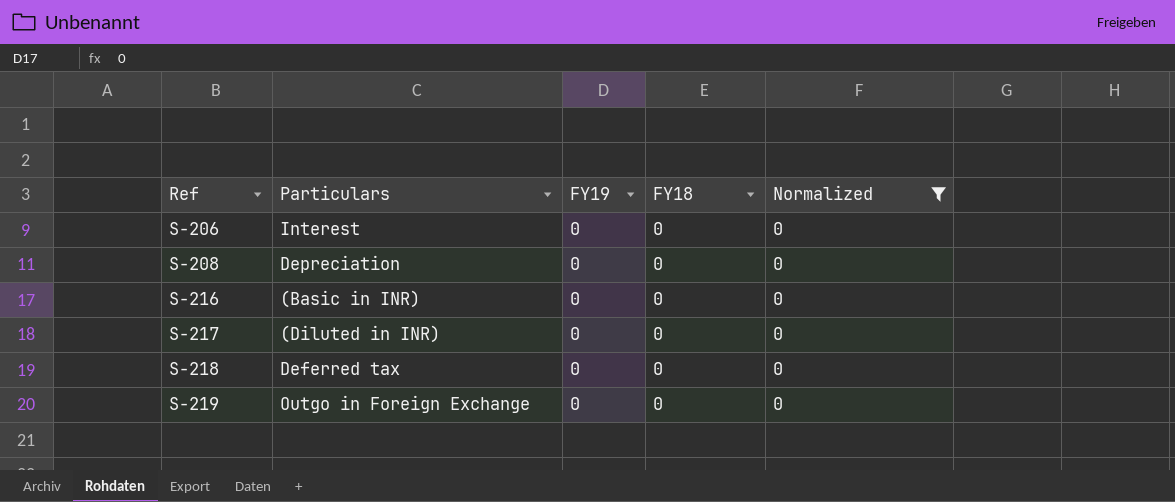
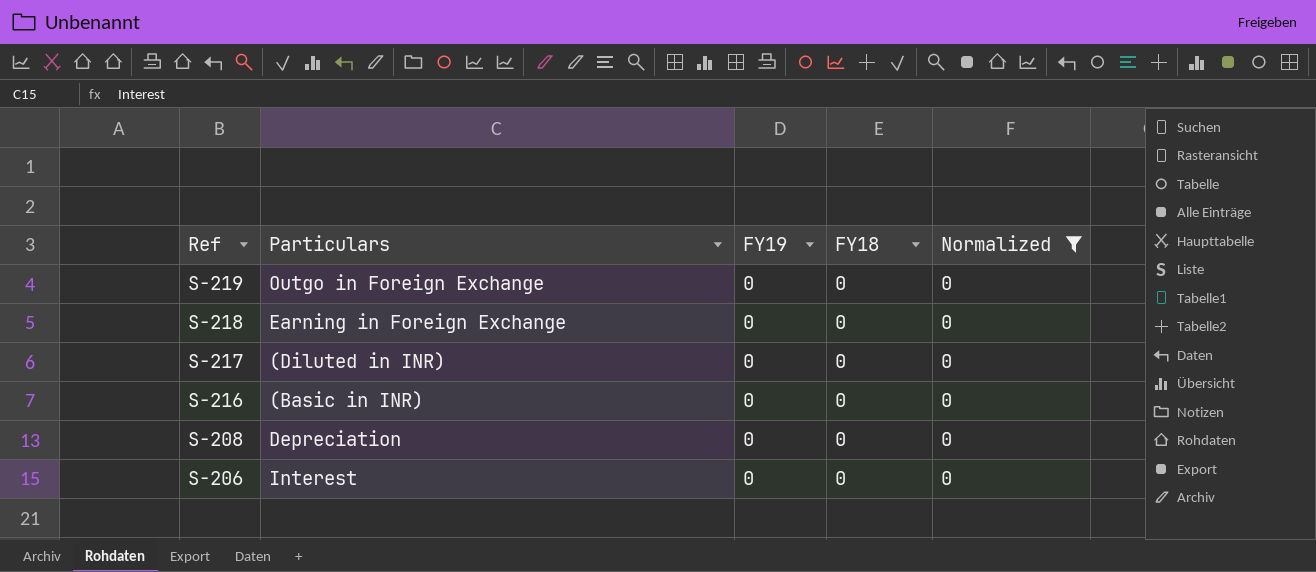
row order: Ref ascending -> Ref descending
S-218 | Particulars: Deferred tax -> Earning in Foreign Exchange

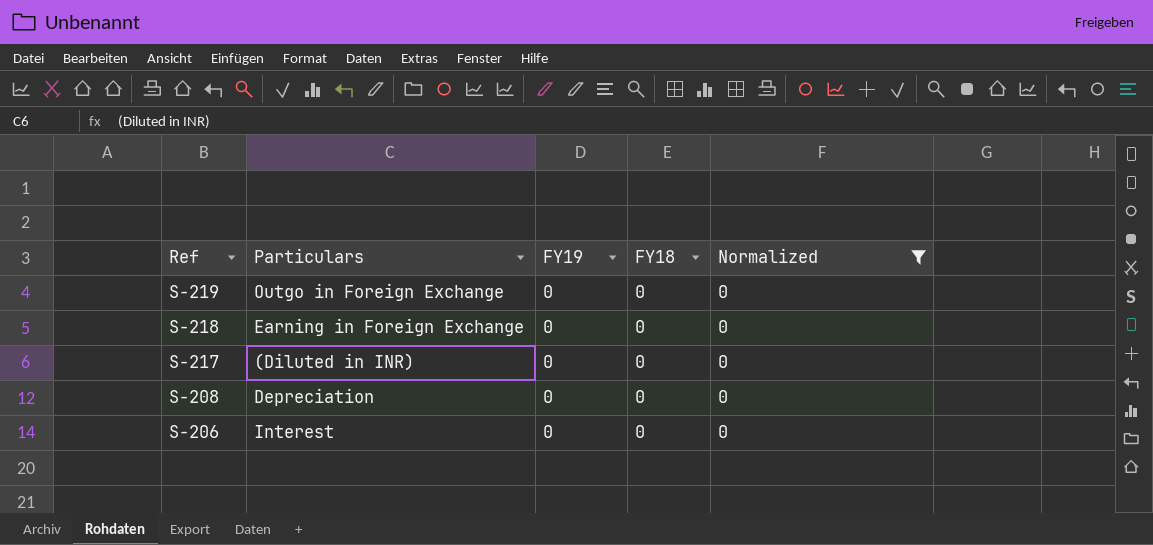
row S-216: (Basic in INR) | 0 | 0 | 0 -> none

